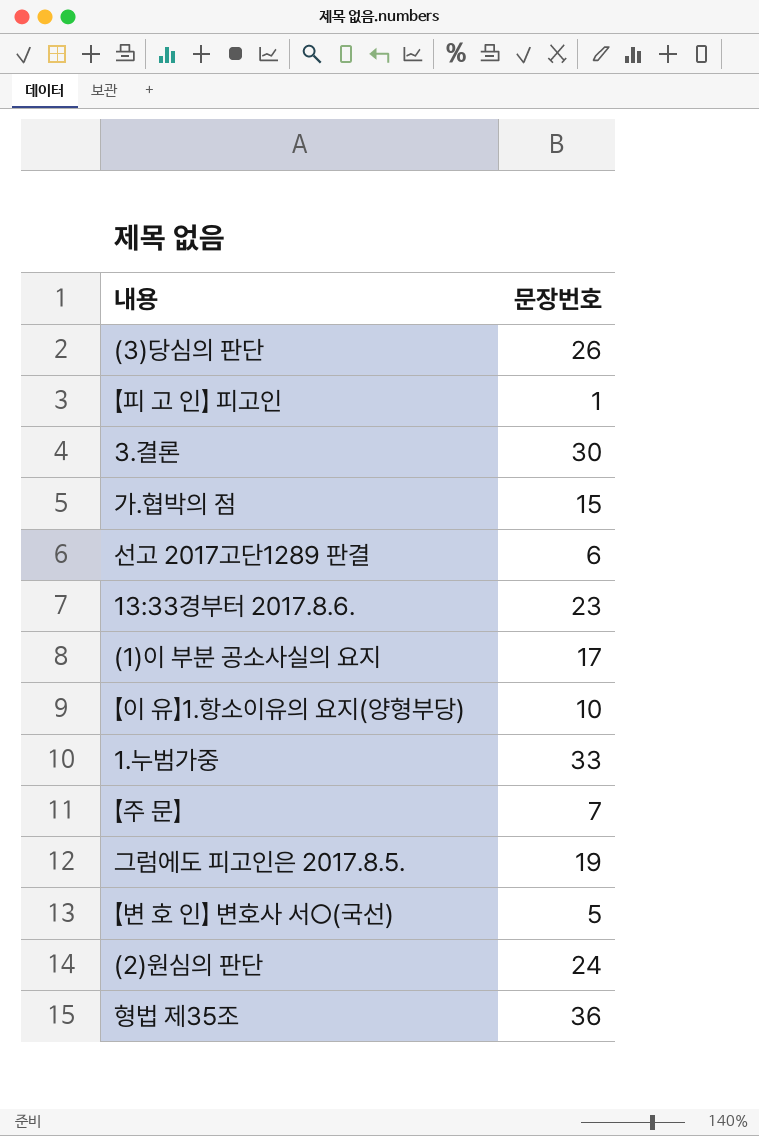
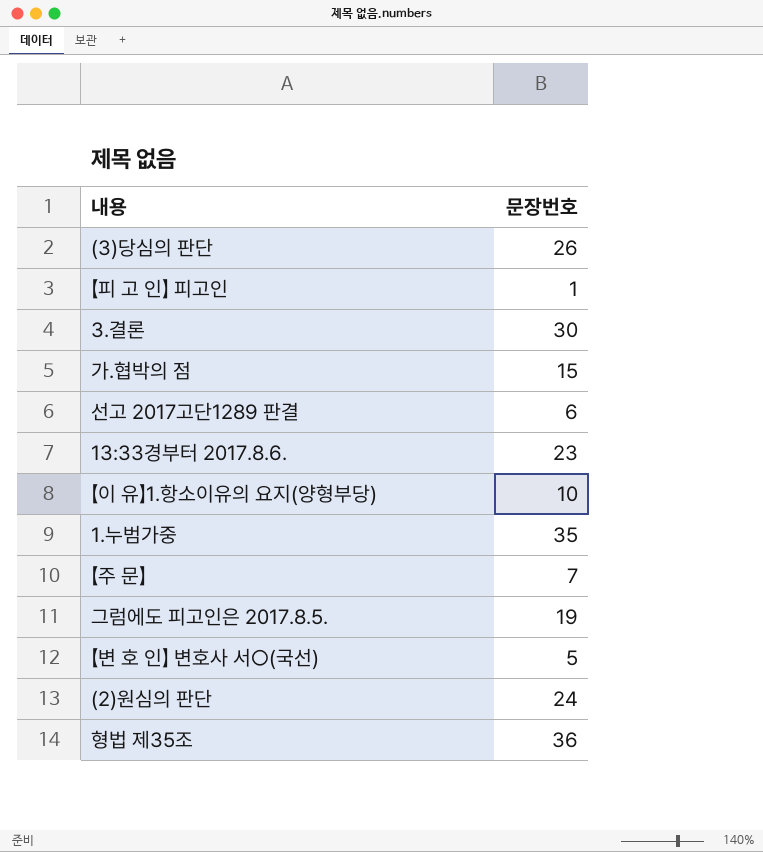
row (1)이 부분 공소사실의 요지: 17 -> none
1.누범가중 | 문장번호: 33 -> 35

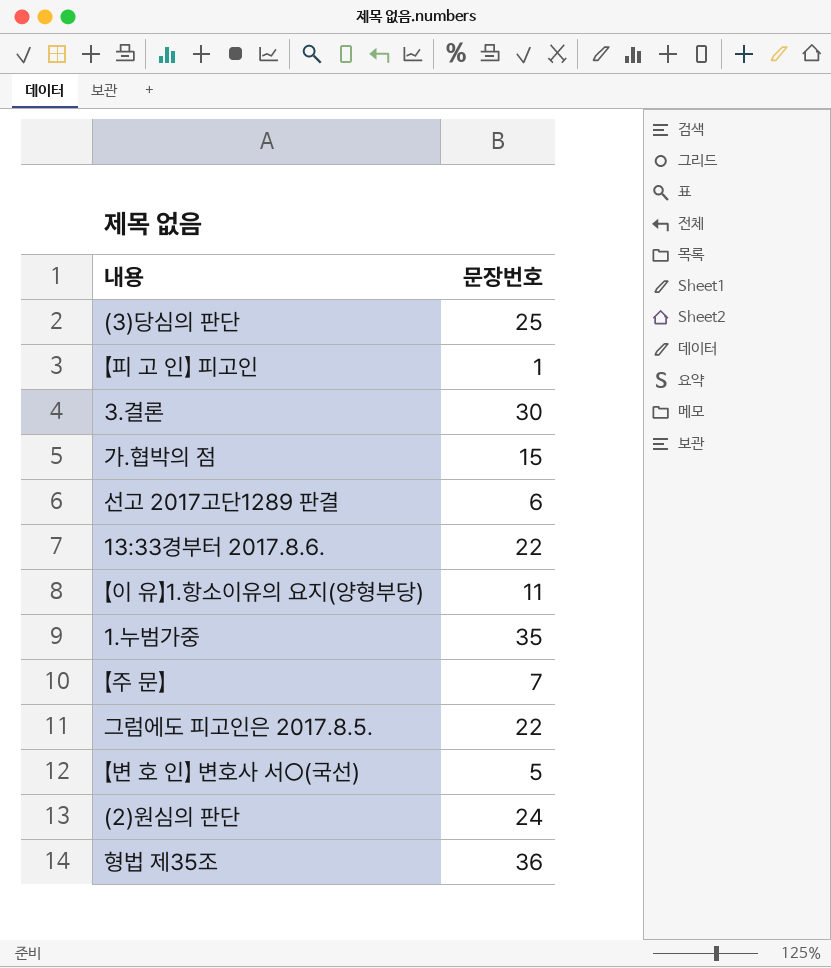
(3)당심의 판단 | 문장번호: 26 -> 25
13:33경부터 2017.8.6. | 문장번호: 23 -> 22
【이 유】1.항소이유의 요지(양형부당) | 문장번호: 10 -> 11
그럼에도 피고인은 2017.8.5. | 문장번호: 19 -> 22

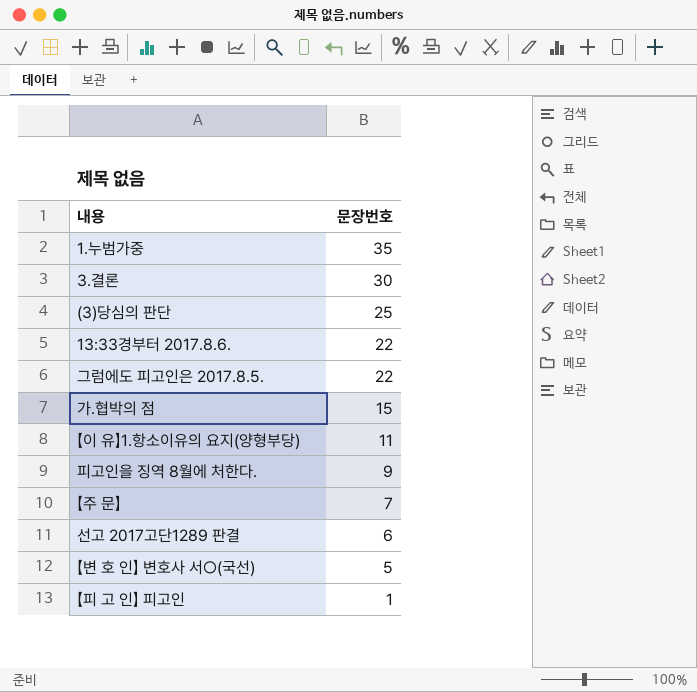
row order: none -> 문장번호 descending
row (2)원심의 판단: 24 -> none
row 형법 제35조: 36 -> none
row 피고인을 징역 8월에 처한다.: none -> 9

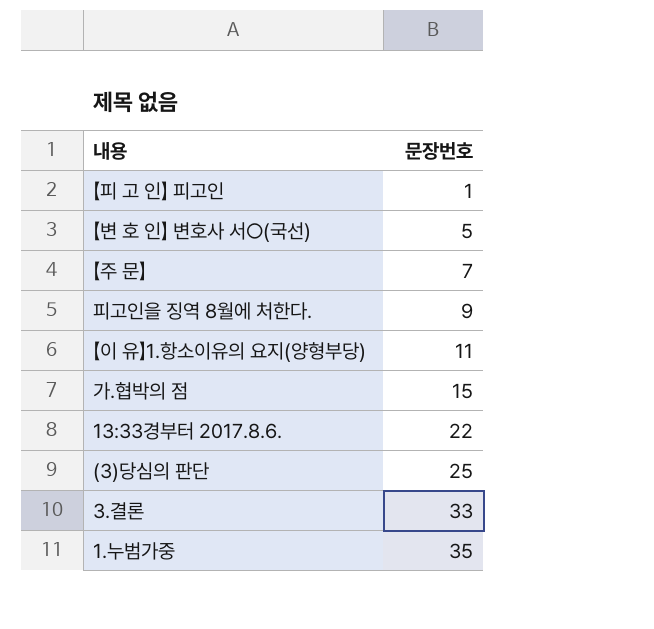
row order: 문장번호 descending -> 문장번호 ascending
row 그럼에도 피고인은 2017.8.5.: 22 -> none
row 선고 2017고단1289 판결: 6 -> none
3.결론 | 문장번호: 30 -> 33

